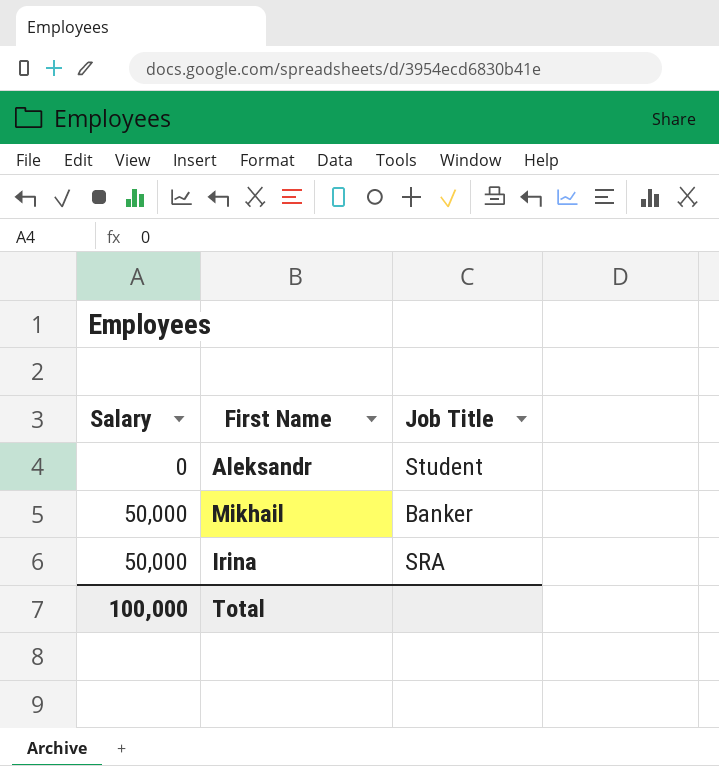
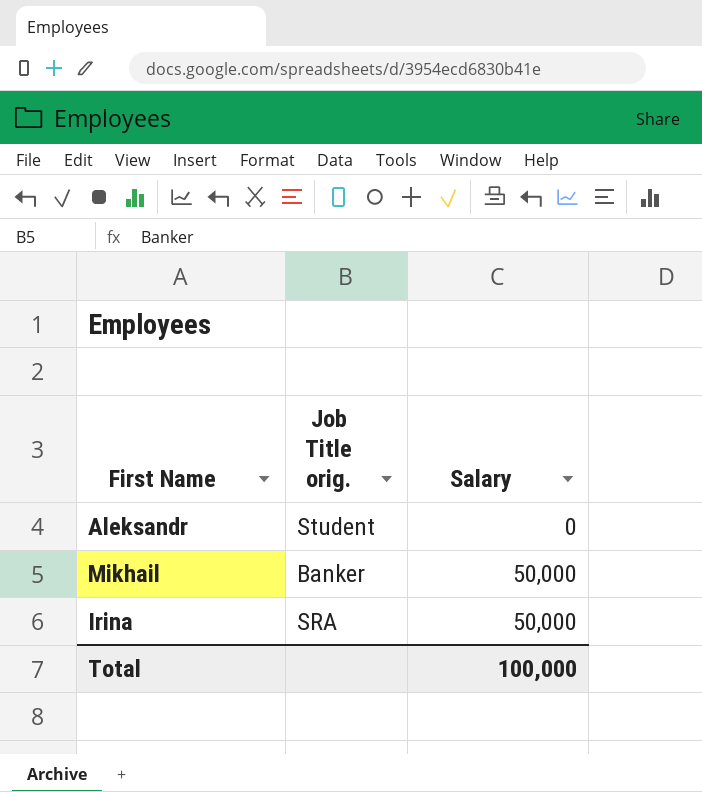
column name: Job Title -> Job Title orig.
column Salary | position: 1 -> 3

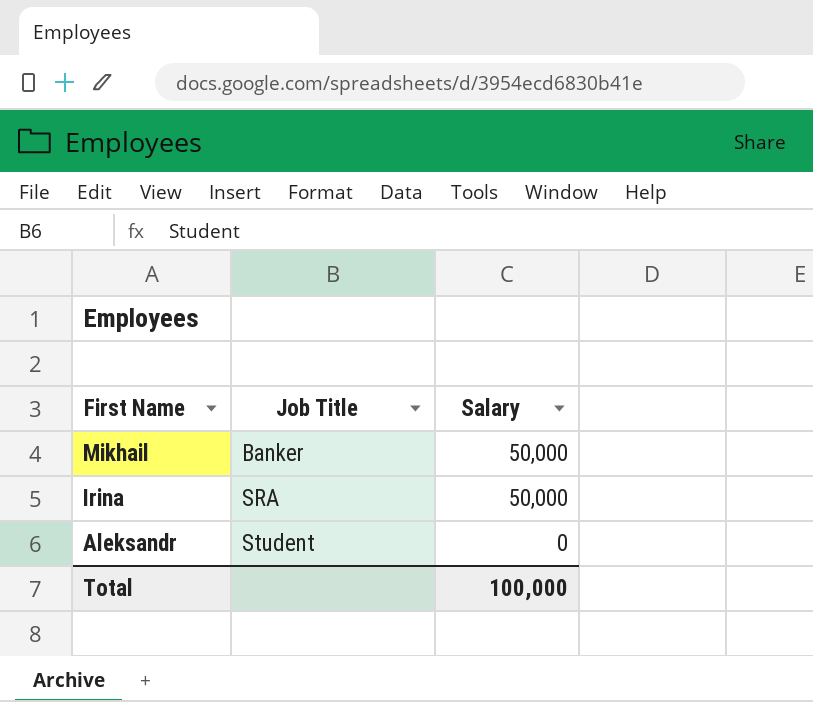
row order: Salary ascending -> First Name descending
column name: Job Title orig. -> Job Title

